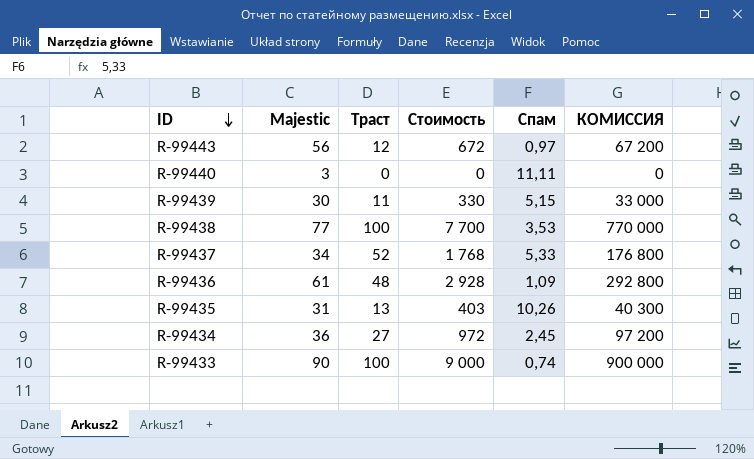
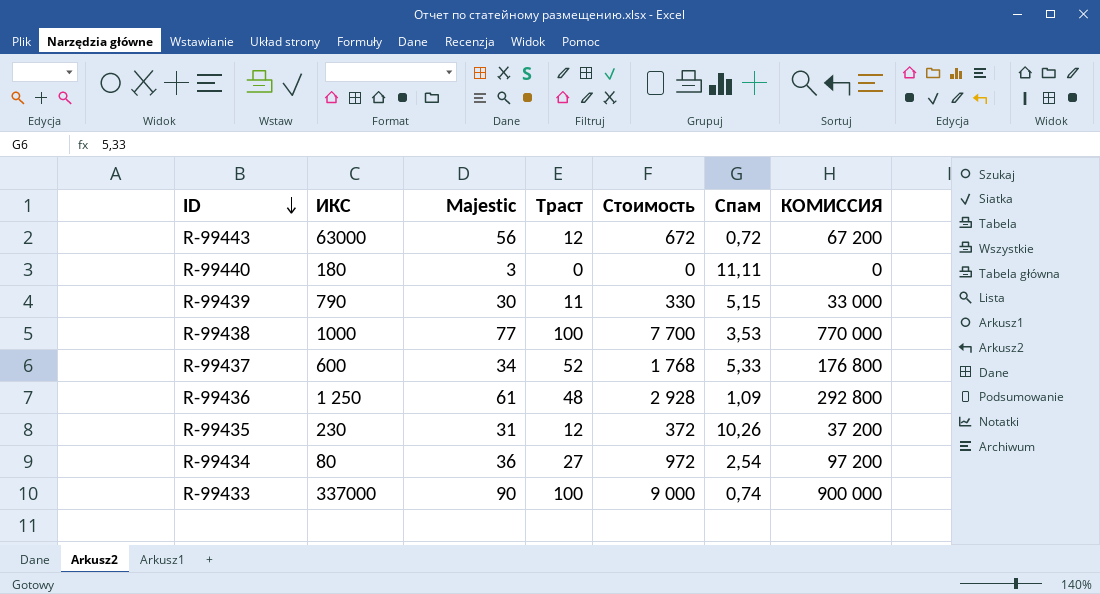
column ИКС | position: none -> 2
R-99443 | Спам: 0,97 -> 0,72
R-99435 | Траст: 13 -> 12
R-99435 | Стоимость: 403 -> 372
R-99435 | КОМИССИЯ: 40 300 -> 37 200
R-99434 | Спам: 2,45 -> 2,54

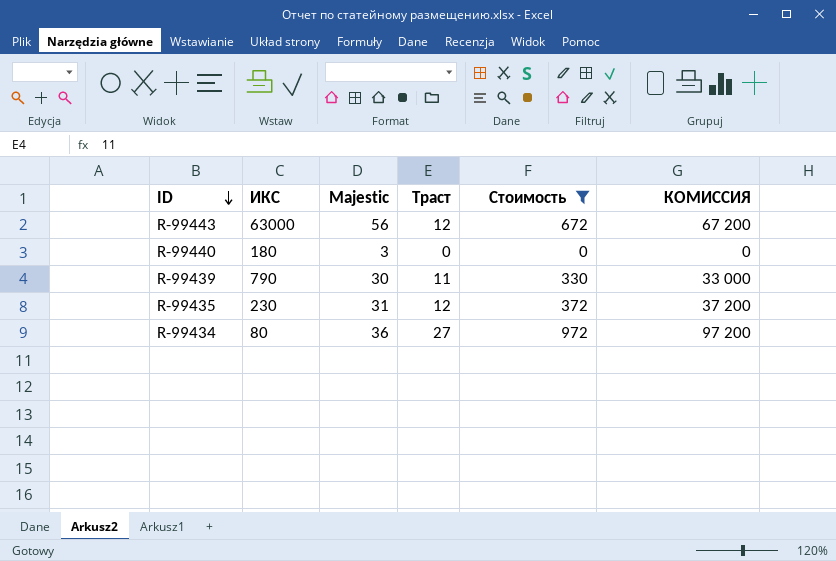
filter: none -> Стоимость <= 972
column Спам | position: 6 -> none

